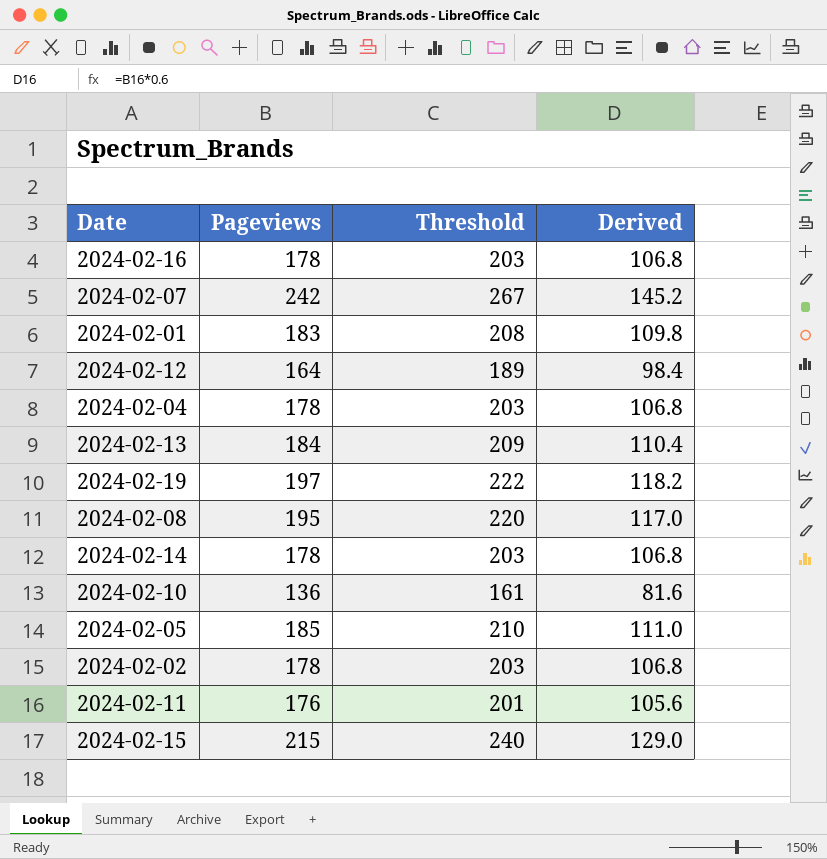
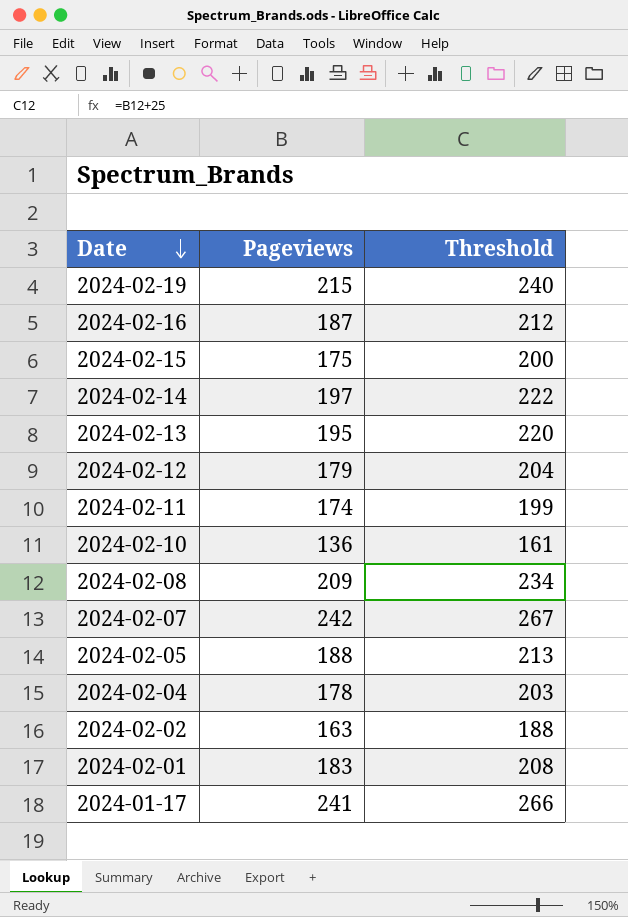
row order: none -> Date descending
column Derived | formula: [Pageviews] * 0.6 -> none
2024-02-19 | Pageviews: 197 -> 215
2024-02-19 | Threshold: 222 -> 240
2024-02-16 | Pageviews: 178 -> 187
2024-02-16 | Threshold: 203 -> 212
2024-02-15 | Pageviews: 215 -> 175
2024-02-15 | Threshold: 240 -> 200
2024-02-14 | Pageviews: 178 -> 197
2024-02-14 | Threshold: 203 -> 222
2024-02-13 | Pageviews: 184 -> 195
2024-02-13 | Threshold: 209 -> 220
2024-02-12 | Pageviews: 164 -> 179
2024-02-12 | Threshold: 189 -> 204
2024-02-11 | Pageviews: 176 -> 174
2024-02-11 | Threshold: 201 -> 199
2024-02-08 | Pageviews: 195 -> 209
2024-02-08 | Threshold: 220 -> 234
2024-02-05 | Pageviews: 185 -> 188
2024-02-05 | Threshold: 210 -> 213
2024-02-02 | Pageviews: 178 -> 163
2024-02-02 | Threshold: 203 -> 188
row 2024-01-17: none -> 241 | 266

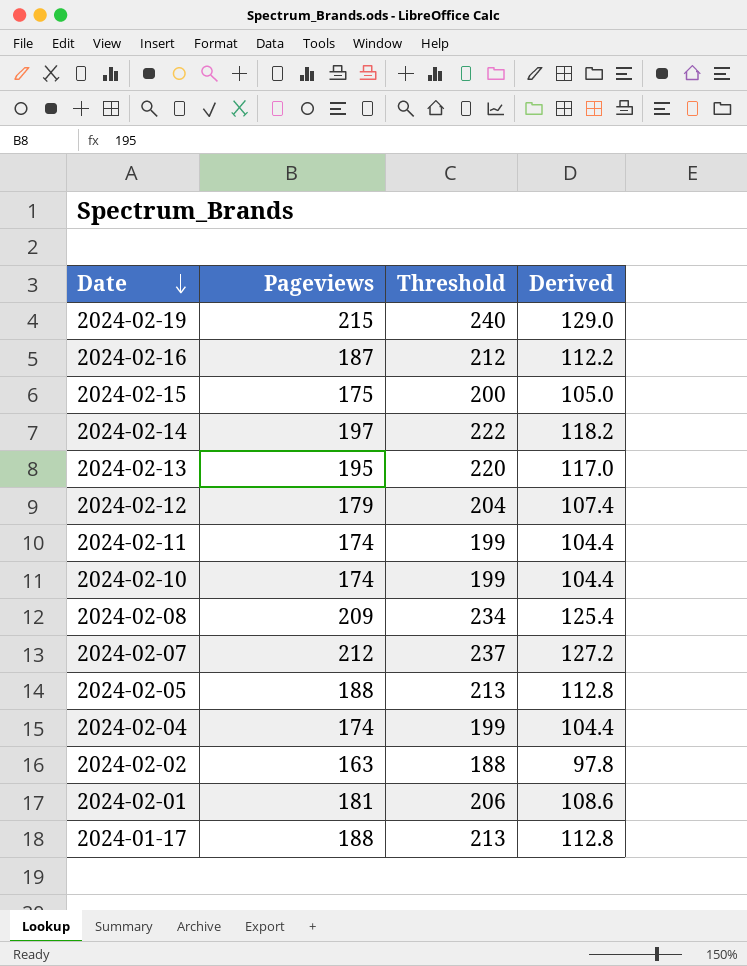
column Derived | formula: none -> [Pageviews] * 0.6
2024-02-10 | Pageviews: 136 -> 174
2024-02-10 | Threshold: 161 -> 199
2024-02-07 | Pageviews: 242 -> 212
2024-02-07 | Threshold: 267 -> 237
2024-02-04 | Pageviews: 178 -> 174
2024-02-04 | Threshold: 203 -> 199
2024-02-01 | Pageviews: 183 -> 181
2024-02-01 | Threshold: 208 -> 206
2024-01-17 | Pageviews: 241 -> 188
2024-01-17 | Threshold: 266 -> 213

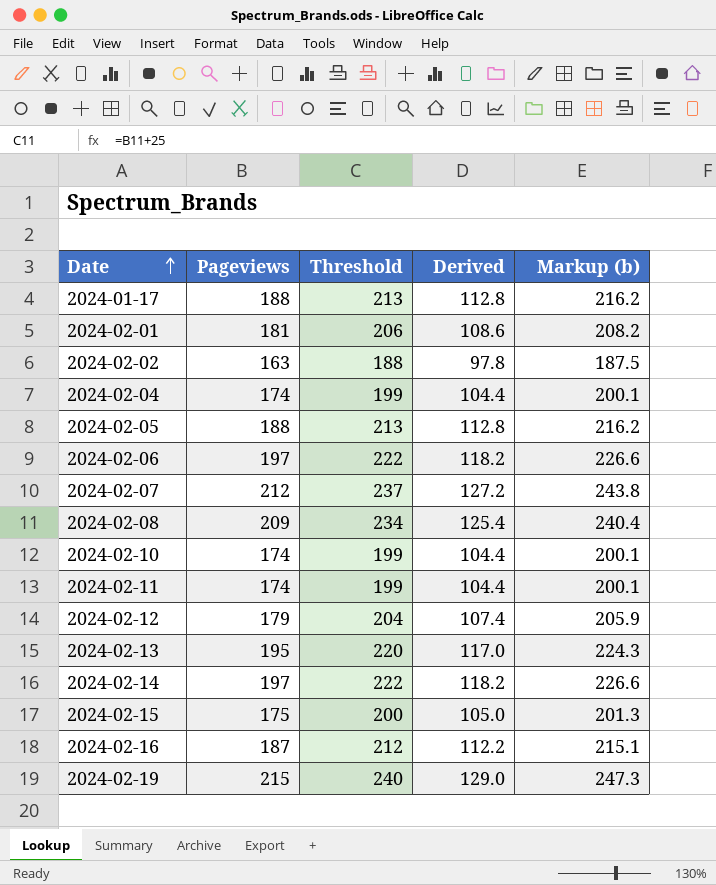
row order: Date descending -> Date ascending
column Markup (b) | formula: none -> [Pageviews] * 1.15
row 2024-02-06: none -> 197 | 222 | 118.2 | 226.6

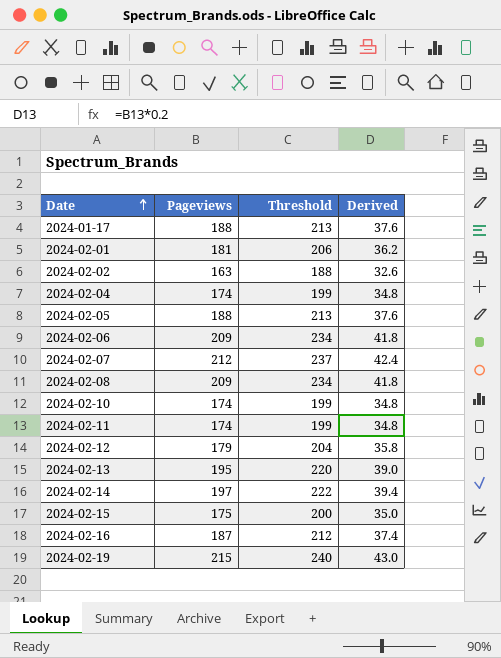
column Markup (b) | formula: [Pageviews] * 1.15 -> none
column Derived | formula: [Pageviews] * 0.6 -> [Pageviews] * 0.2
2024-02-06 | Pageviews: 197 -> 209
2024-02-06 | Threshold: 222 -> 234

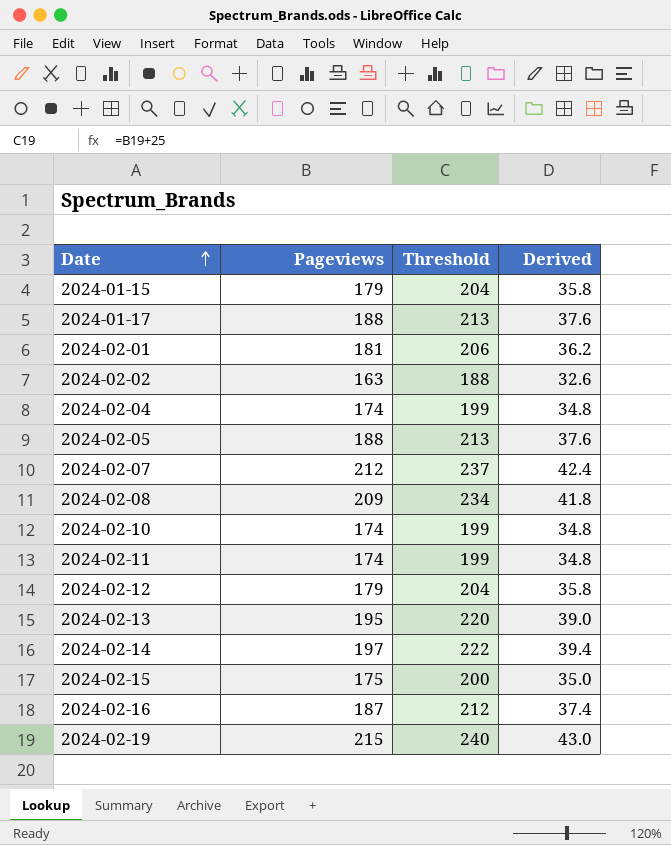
row 2024-02-06: 209 | 234 | 41.8 -> none
row 2024-01-15: none -> 179 | 204 | 35.8

